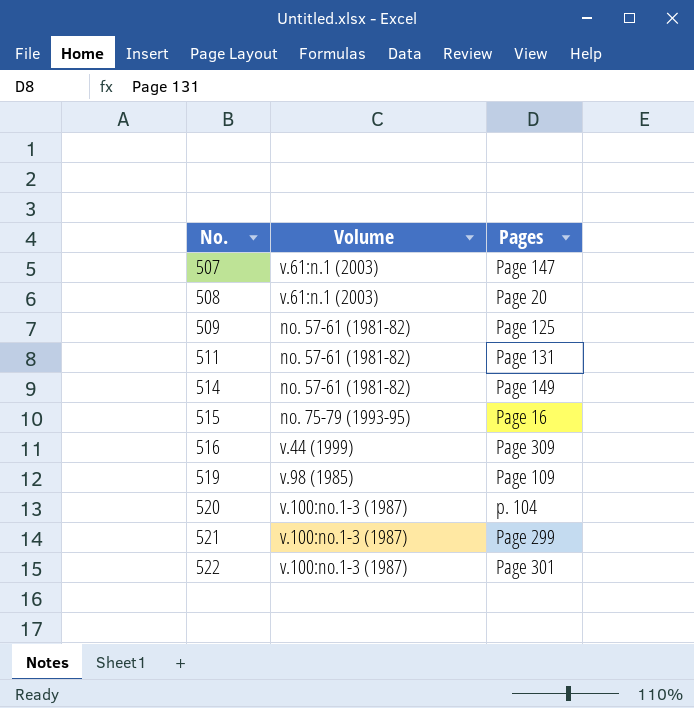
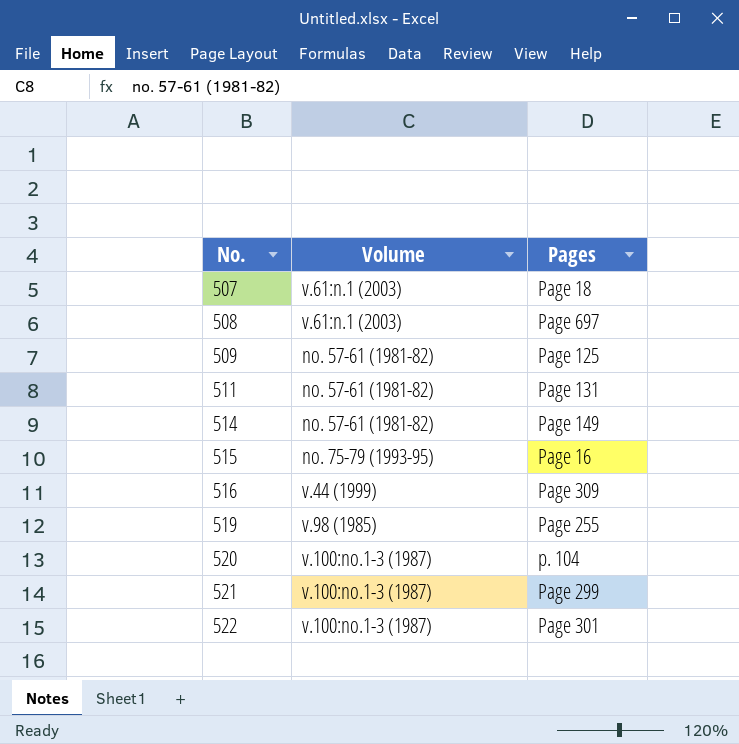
507 | Pages: Page 147 -> Page 18
508 | Pages: Page 20 -> Page 697
519 | Pages: Page 109 -> Page 255

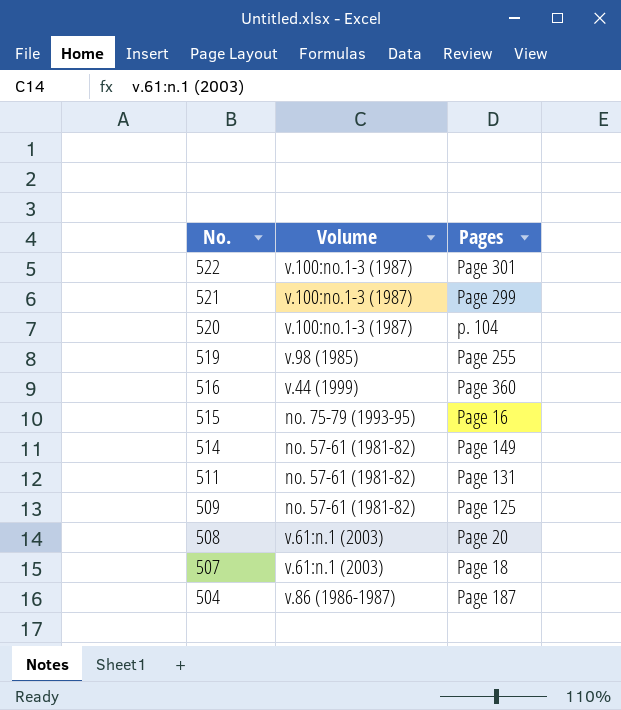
row order: No. ascending -> No. descending
516 | Pages: Page 309 -> Page 360
508 | Pages: Page 697 -> Page 20
row 504: none -> v.86 (1986-1987) | Page 187

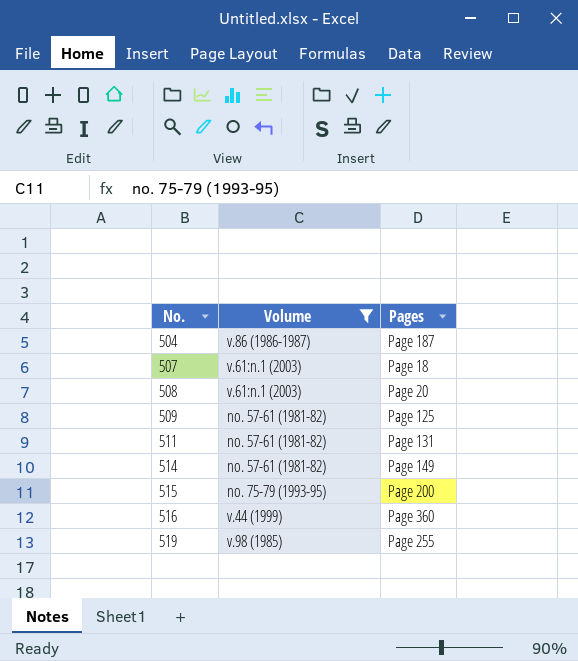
filter: none -> Volume != v.100:no.1-3 (1987)
row order: No. descending -> No. ascending
515 | Pages: Page 16 -> Page 200

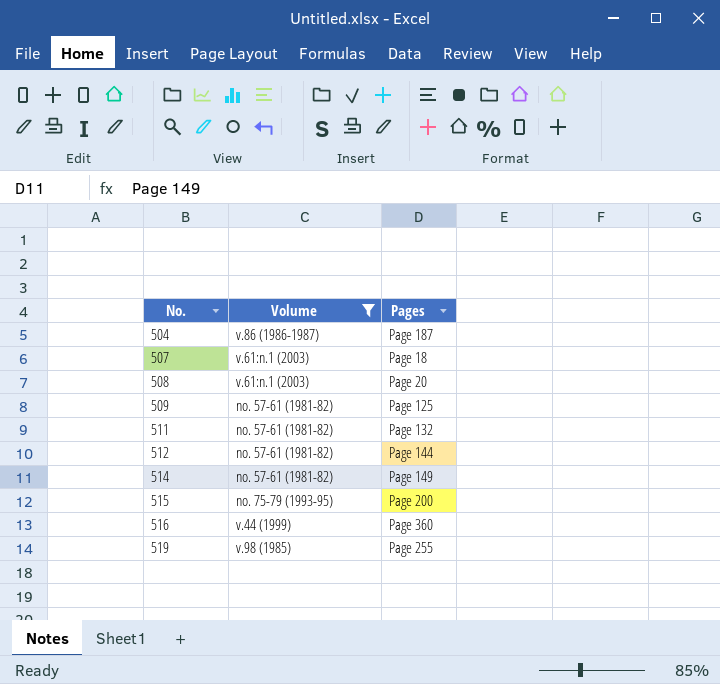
511 | Pages: Page 131 -> Page 132
row 512: none -> no. 57-61 (1981-82) | Page 144

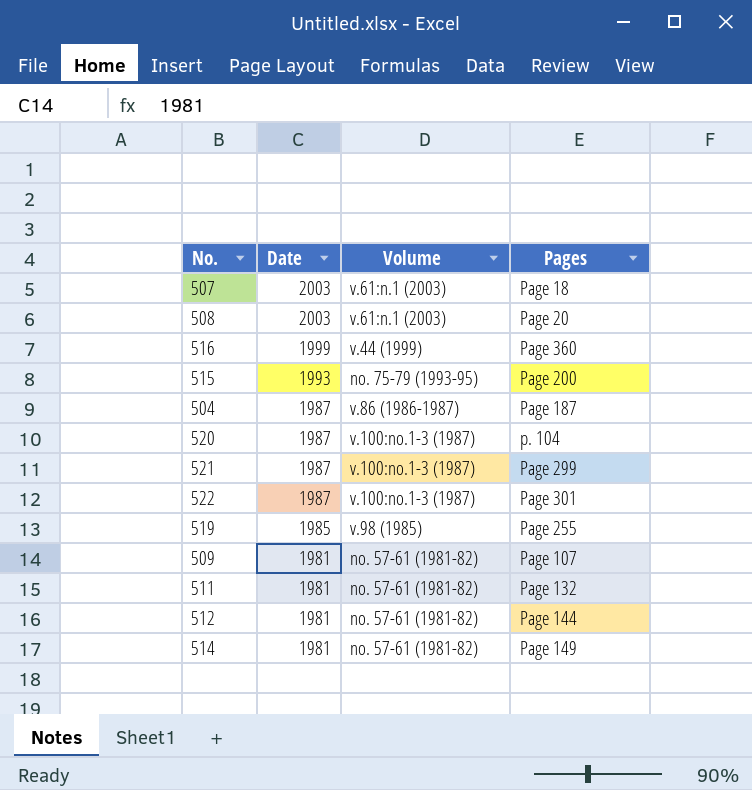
filter: Volume != v.100:no.1-3 (1987) -> none
row order: No. ascending -> Date descending
column Date | position: none -> 2
509 | Pages: Page 125 -> Page 107

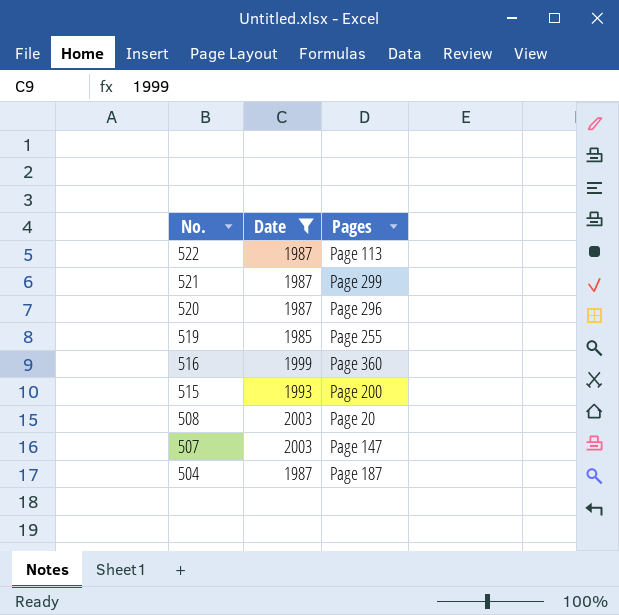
filter: none -> Date != 1981
row order: Date descending -> No. descending
column Volume | position: 3 -> none
522 | Pages: Page 301 -> Page 113
520 | Pages: p. 104 -> Page 296
507 | Pages: Page 18 -> Page 147

